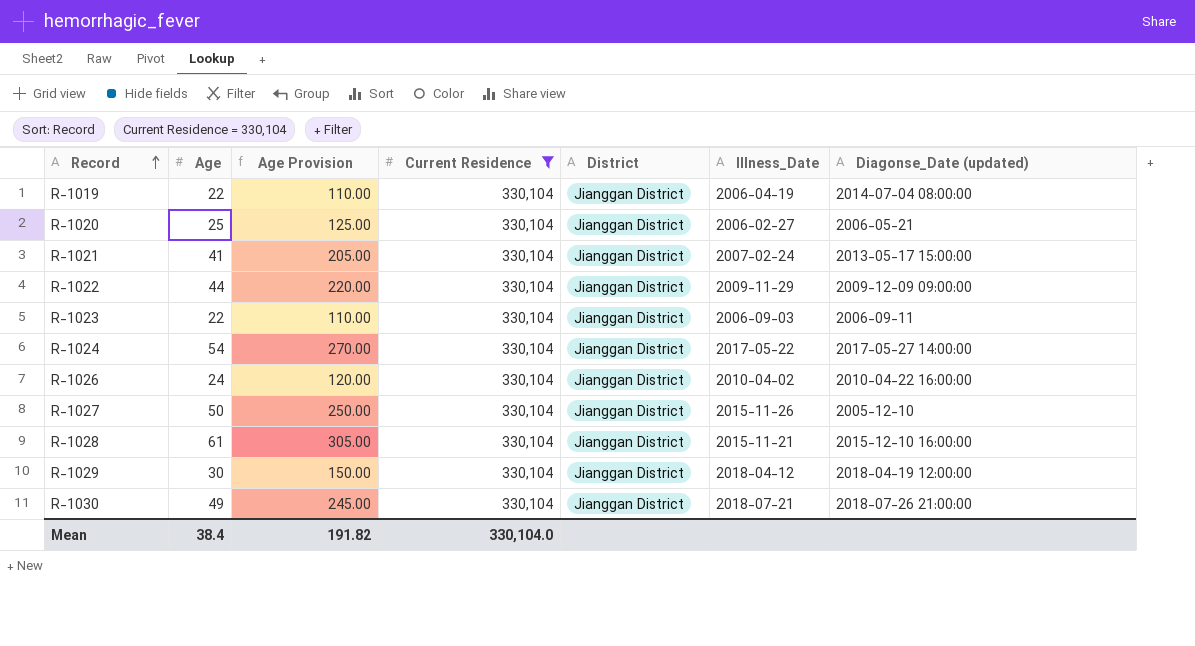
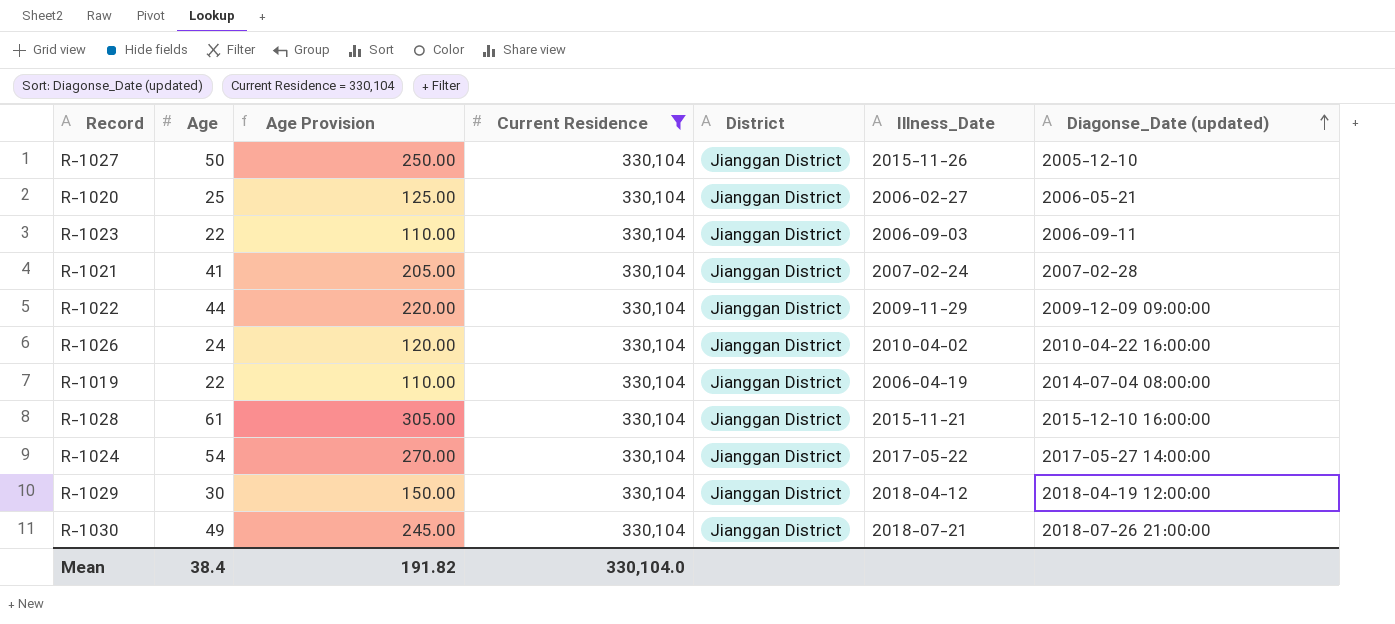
row order: Record ascending -> Diagonse_Date (updated) ascending
R-1021 | Diagonse_Date (updated): 2013-05-17 15:00:00 -> 2007-02-28

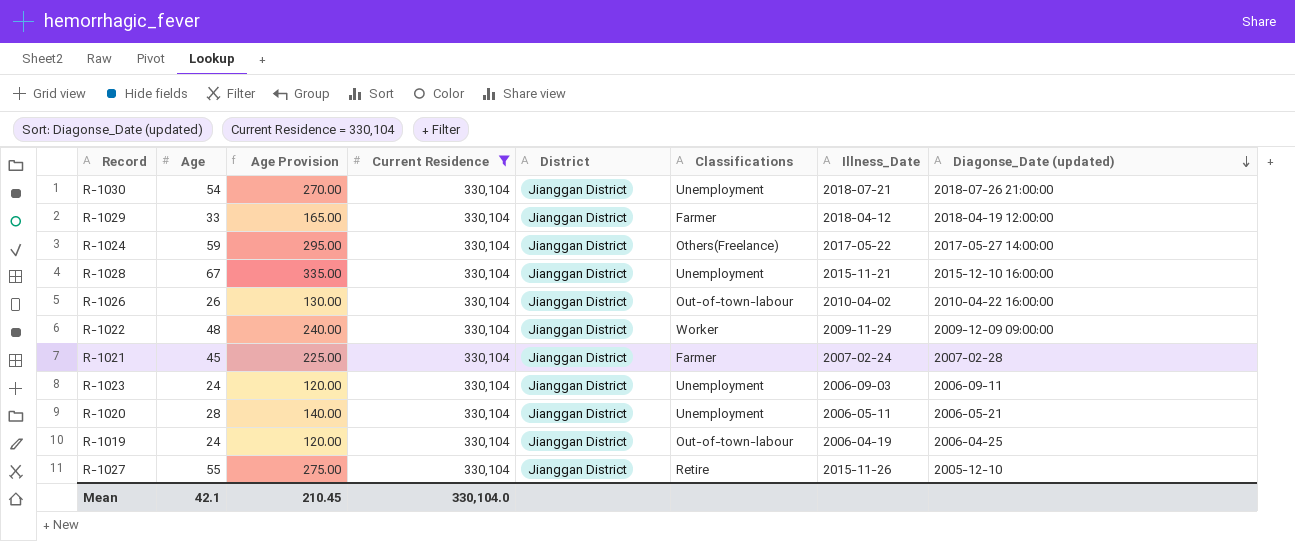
row order: Diagonse_Date (updated) ascending -> Diagonse_Date (updated) descending
column Classifications | position: none -> 6
R-1030 | Age: 49 -> 54
R-1030 | Age Provision: 245.00 -> 270.00
R-1029 | Age: 30 -> 33
R-1029 | Age Provision: 150.00 -> 165.00
R-1024 | Age: 54 -> 59
R-1024 | Age Provision: 270.00 -> 295.00
R-1028 | Age: 61 -> 67
R-1028 | Age Provision: 305.00 -> 335.00
R-1026 | Age: 24 -> 26
R-1026 | Age Provision: 120.00 -> 130.00
R-1022 | Age: 44 -> 48
R-1022 | Age Provision: 220.00 -> 240.00
R-1021 | Age: 41 -> 45
R-1021 | Age Provision: 205.00 -> 225.00
R-1023 | Age: 22 -> 24
R-1023 | Age Provision: 110.00 -> 120.00
R-1020 | Age: 25 -> 28
R-1020 | Age Provision: 125.00 -> 140.00
R-1020 | Illness_Date: 2006-02-27 -> 2006-05-11
R-1019 | Age: 22 -> 24
R-1019 | Age Provision: 110.00 -> 120.00
R-1019 | Diagonse_Date (updated): 2014-07-04 08:00:00 -> 2006-04-25
R-1027 | Age: 50 -> 55
R-1027 | Age Provision: 250.00 -> 275.00
Mean | Age: 38.4 -> 42.1
Mean | Age Provision: 191.82 -> 210.45

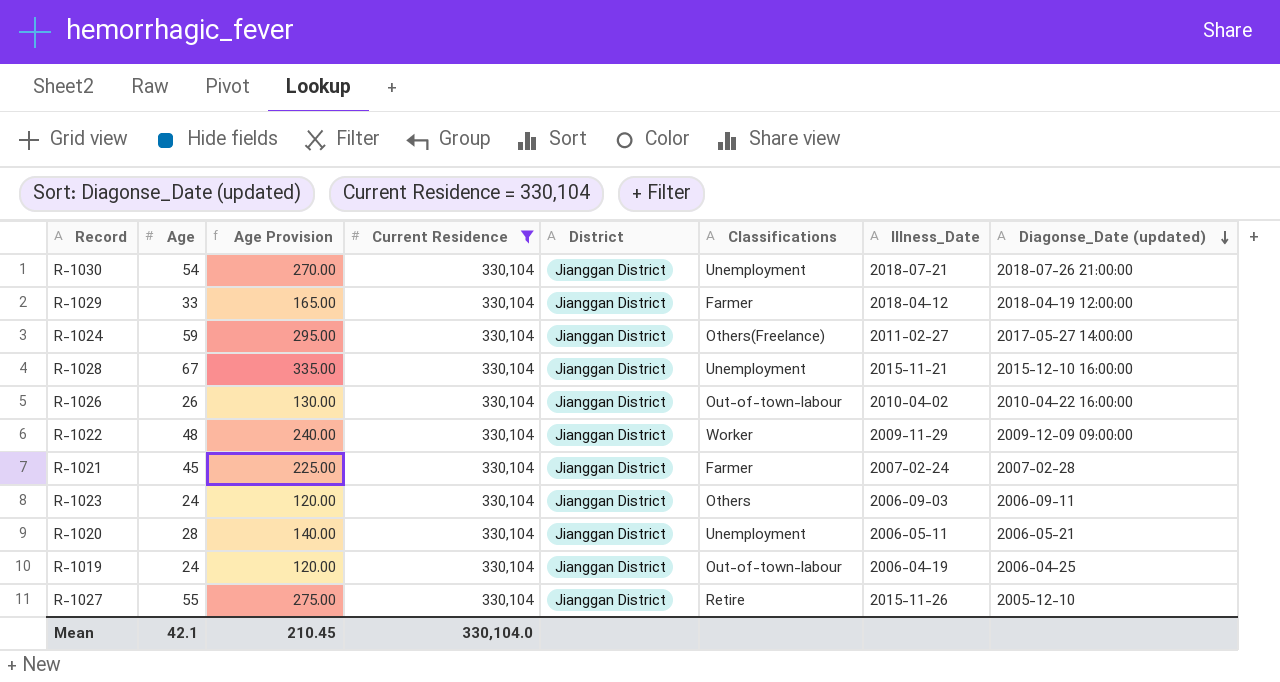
R-1024 | Illness_Date: 2017-05-22 -> 2011-02-27
R-1023 | Classifications: Unemployment -> Others

